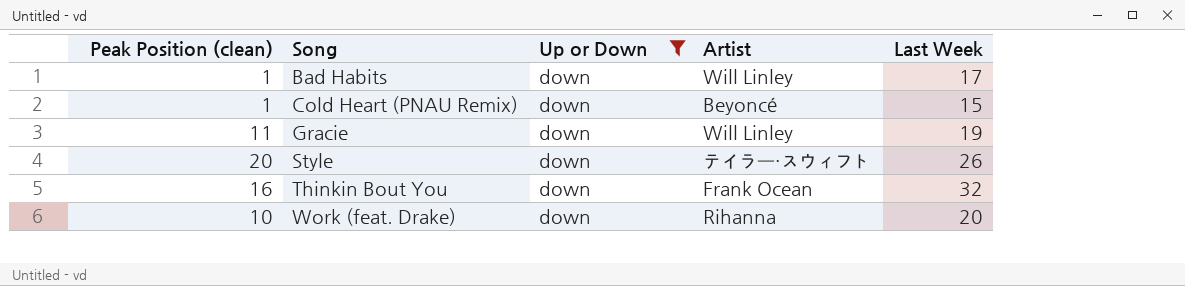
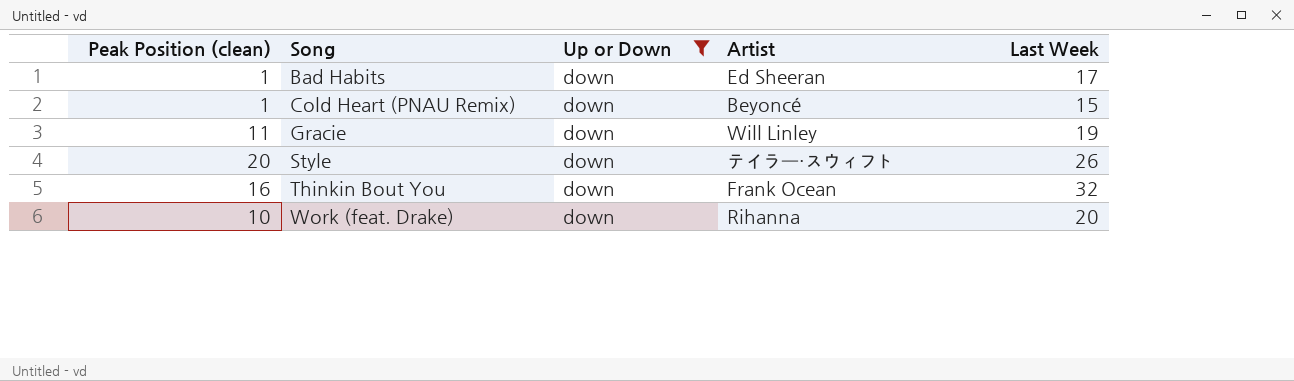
Bad Habits | Artist: Will Linley -> Ed Sheeran

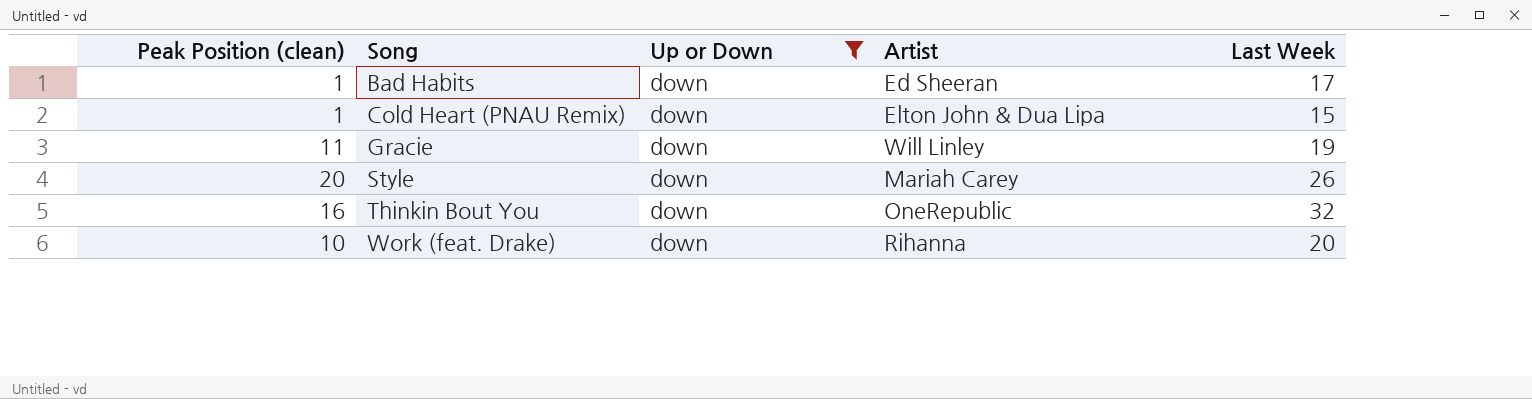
Cold Heart (PNAU Remix) | Artist: Beyoncé -> Elton John & Dua Lipa
Style | Artist: テイラー・スウィフト -> Mariah Carey
Thinkin Bout You | Artist: Frank Ocean -> OneRepublic

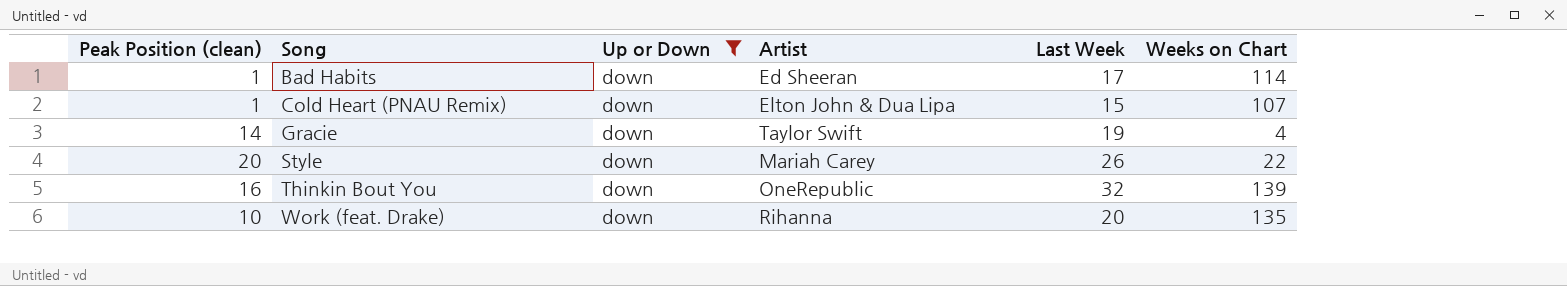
column Weeks on Chart | position: none -> 6
Gracie | Peak Position (clean): 11 -> 14
Gracie | Artist: Will Linley -> Taylor Swift

